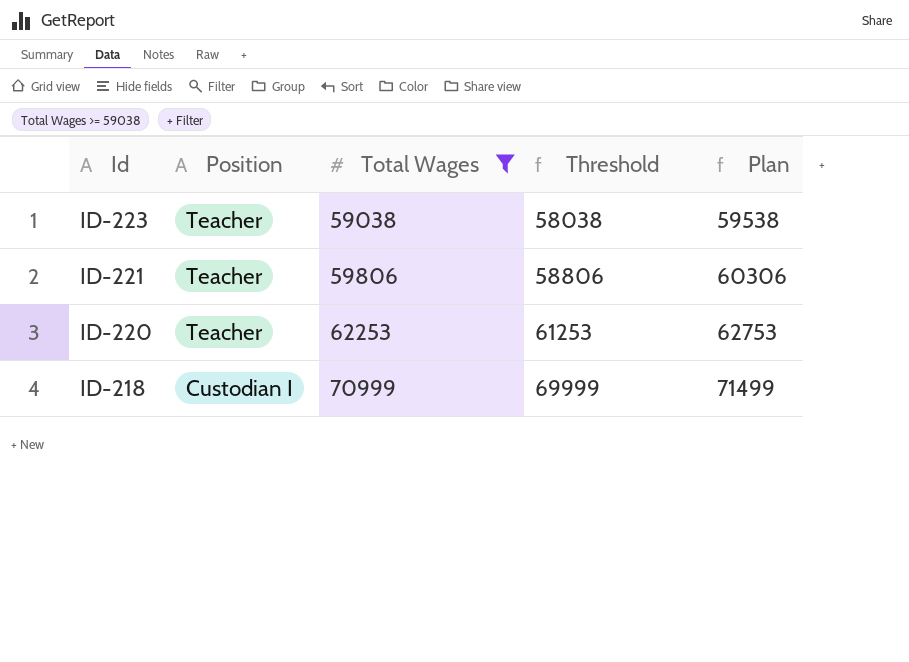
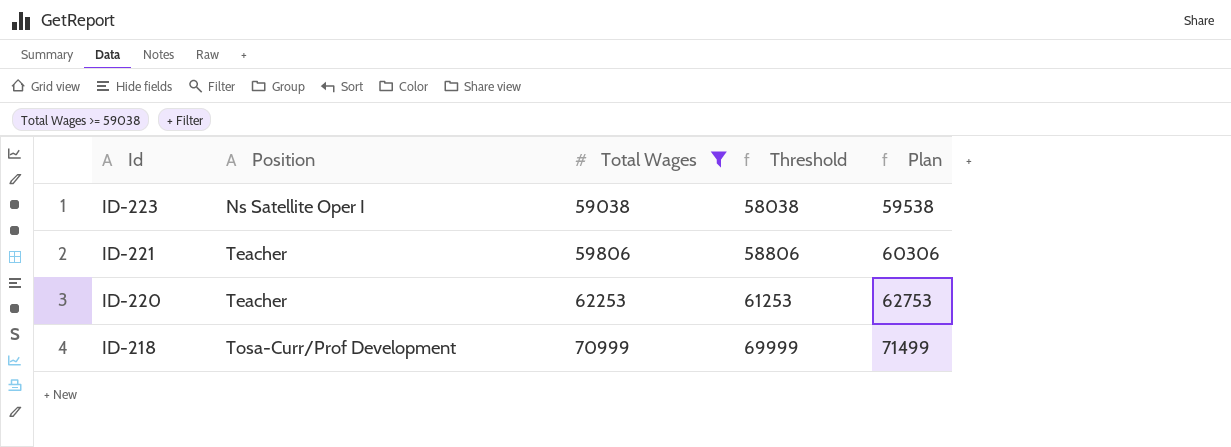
ID-223 | Position: Teacher -> Ns Satellite Oper I
ID-218 | Position: Custodian I -> Tosa-Curr/Prof Development

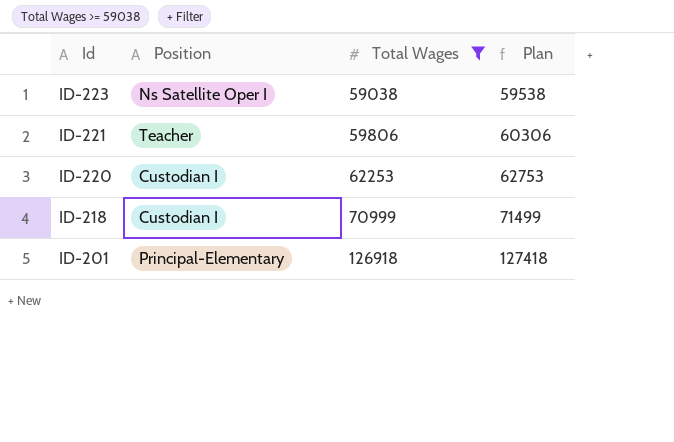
column Threshold | formula: [Total Wages] - 1000 -> none
ID-220 | Position: Teacher -> Custodian I
ID-218 | Position: Tosa-Curr/Prof Development -> Custodian I
row ID-201: none -> Principal-Elementary | 126918 | 127418

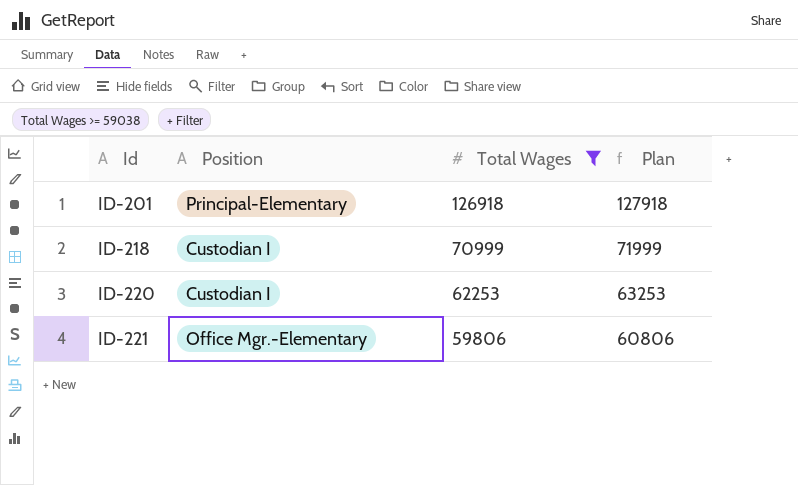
row order: Id descending -> Id ascending
column Plan | formula: [Total Wages] + 500 -> [Total Wages] + 1000
row ID-223: Ns Satellite Oper I | 59038 | 59538 -> none
ID-221 | Position: Teacher -> Office Mgr.-Elementary

